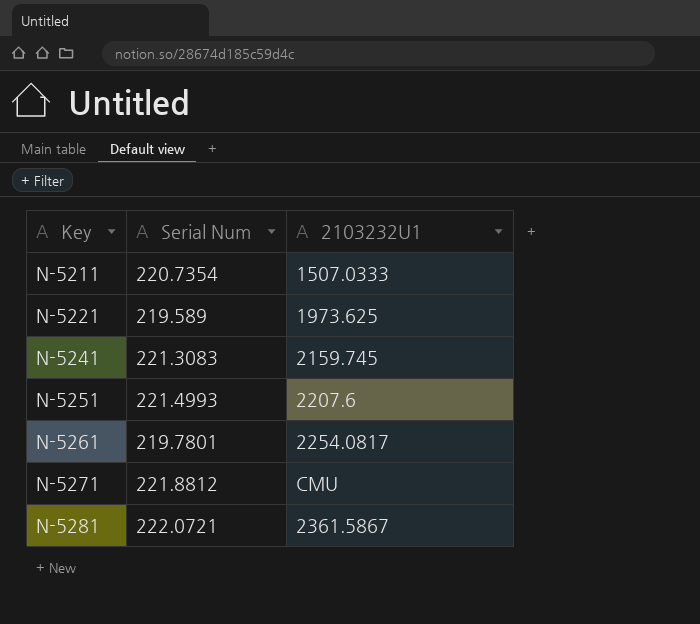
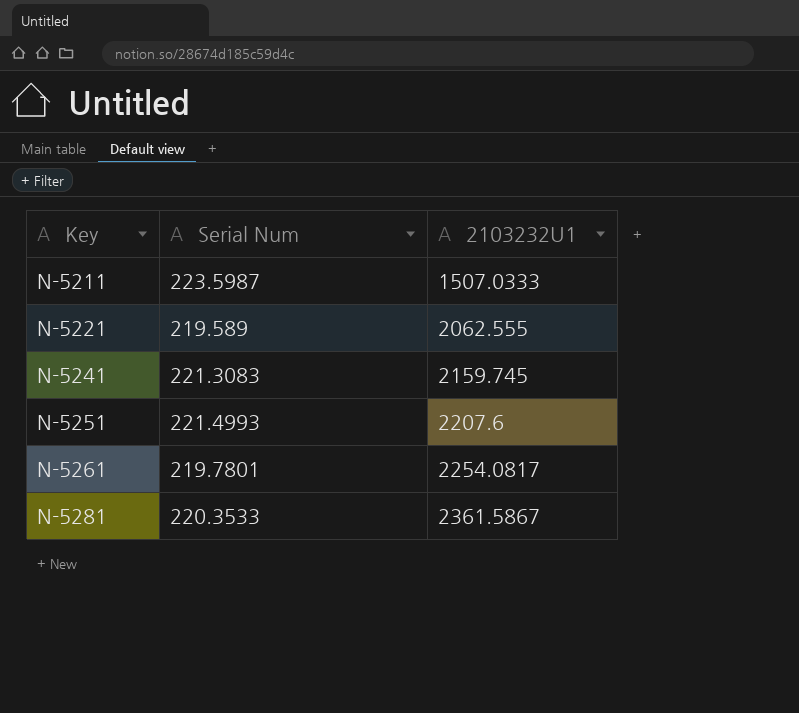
row N-5271: 221.8812 | CMU -> none
N-5211 | Serial Num: 220.7354 -> 223.5987
N-5221 | 2103232U1: 1973.625 -> 2062.555
N-5281 | Serial Num: 222.0721 -> 220.3533

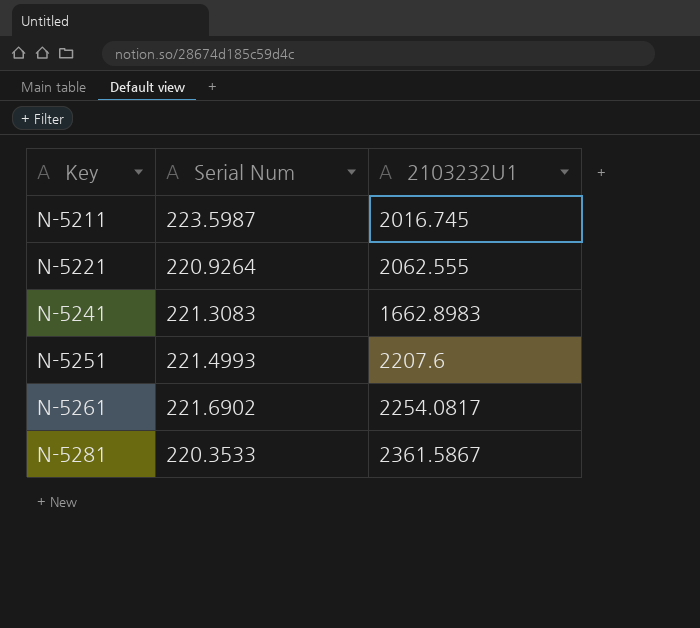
N-5211 | 2103232U1: 1507.0333 -> 2016.745
N-5221 | Serial Num: 219.589 -> 220.9264
N-5241 | 2103232U1: 2159.745 -> 1662.8983
N-5261 | Serial Num: 219.7801 -> 221.6902

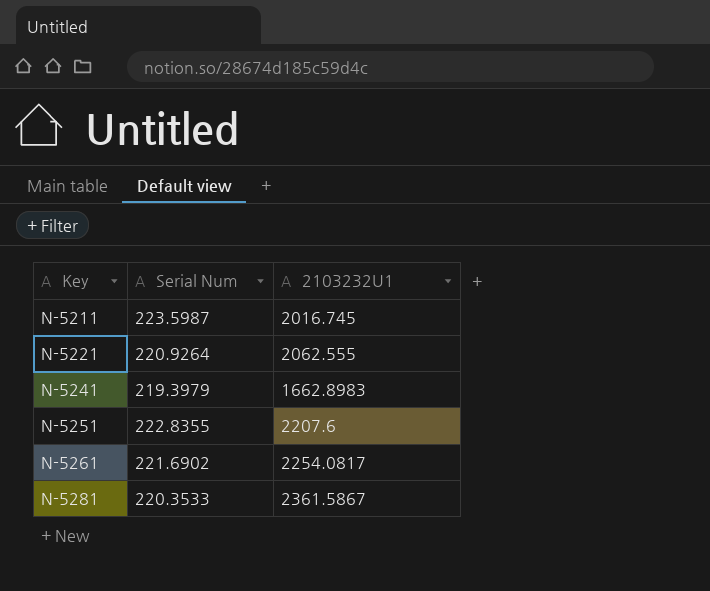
N-5241 | Serial Num: 221.3083 -> 219.3979
N-5251 | Serial Num: 221.4993 -> 222.8355

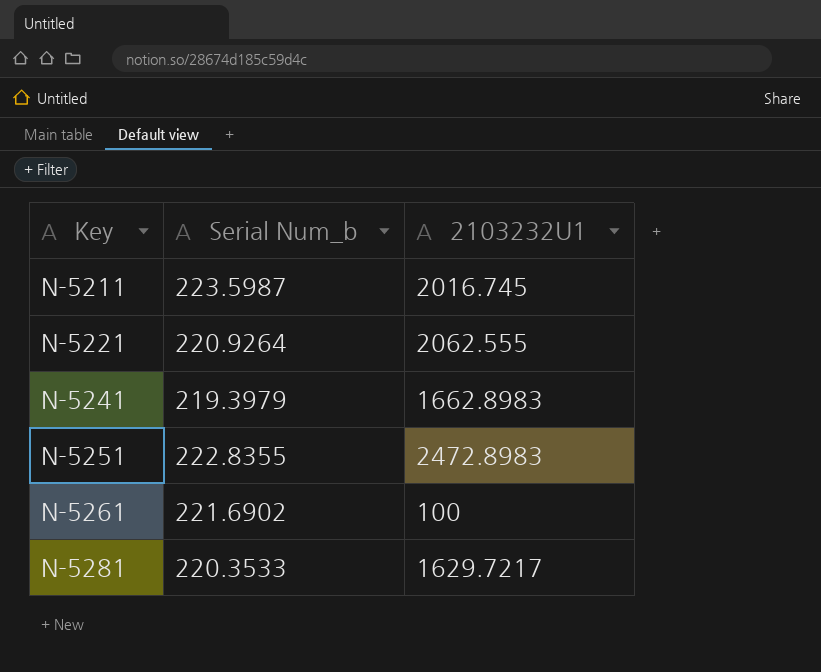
column name: Serial Num -> Serial Num_b
N-5251 | 2103232U1: 2207.6 -> 2472.8983
N-5261 | 2103232U1: 2254.0817 -> 100
N-5281 | 2103232U1: 2361.5867 -> 1629.7217

